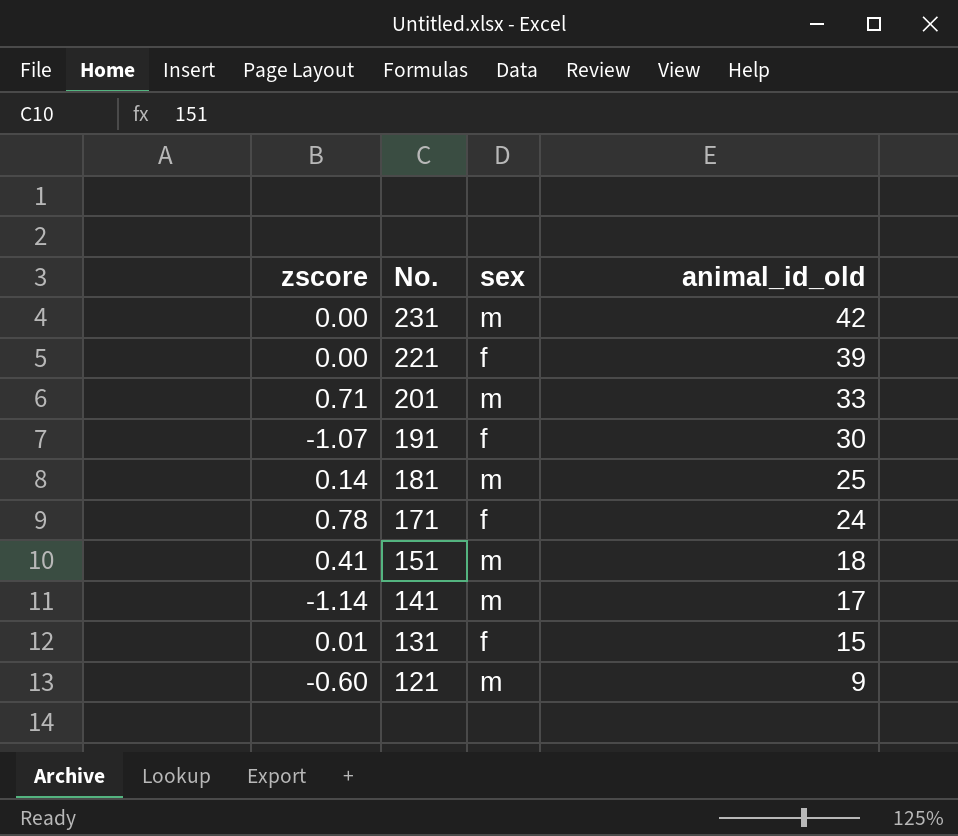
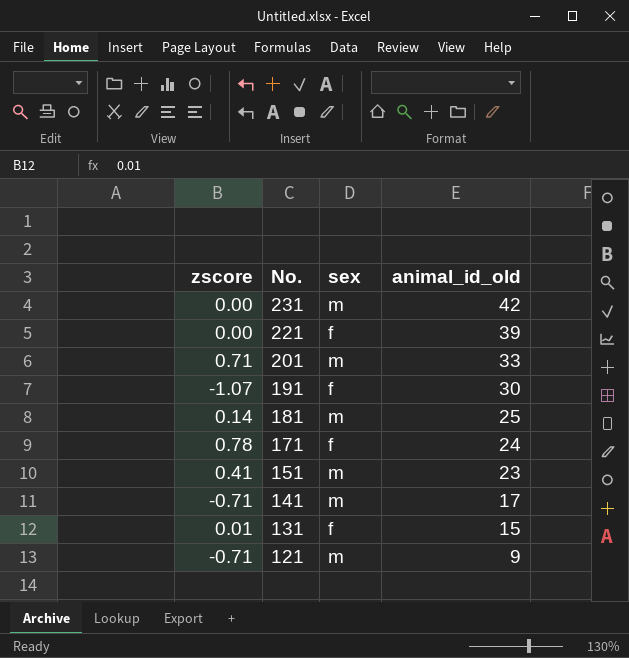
151 | animal_id_old: 18 -> 23
141 | zscore: -1.14 -> -0.71
121 | zscore: -0.60 -> -0.71

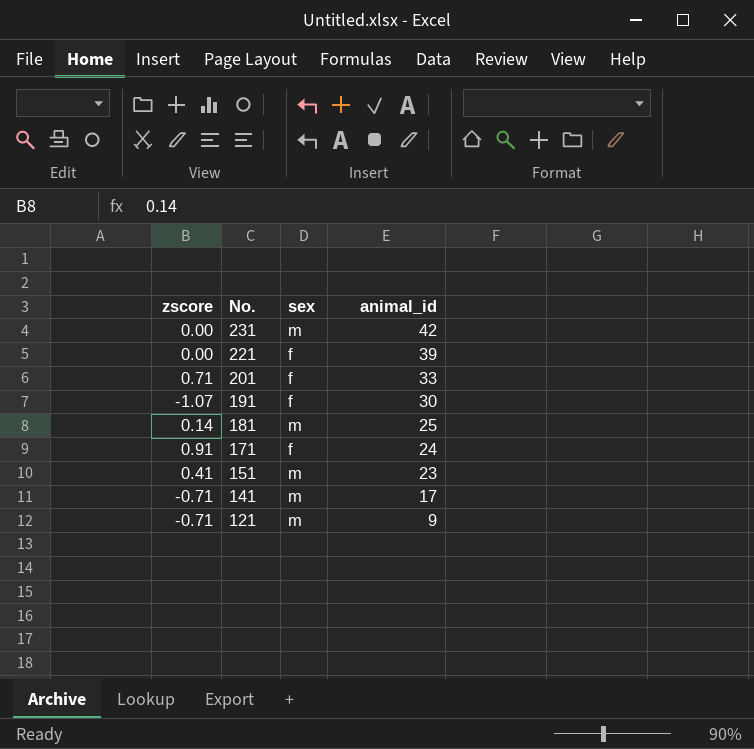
column name: animal_id_old -> animal_id
row 131: 0.01 | f | 15 -> none
201 | sex: m -> f
171 | zscore: 0.78 -> 0.91

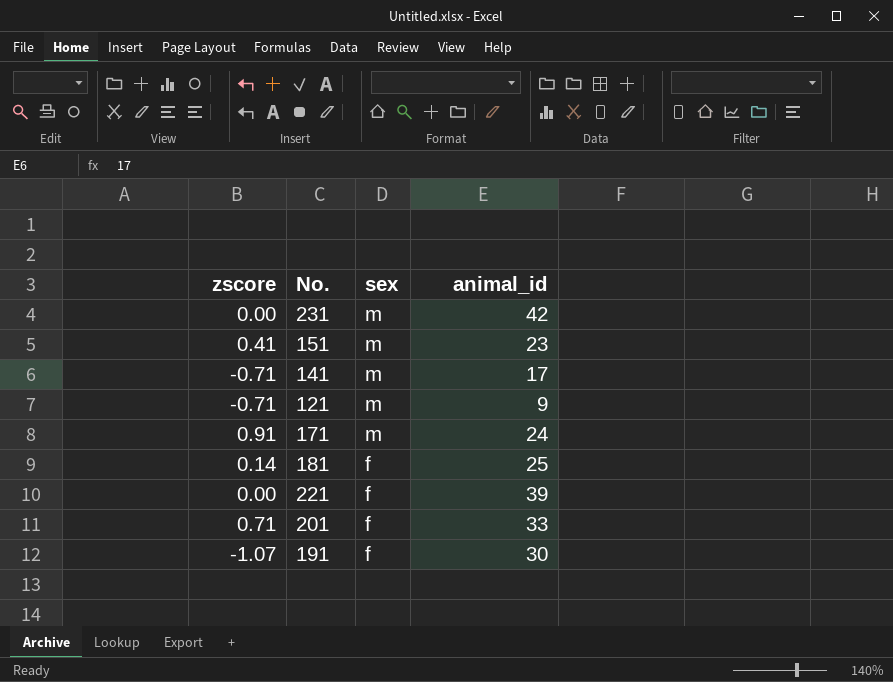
row order: No. descending -> sex descending
171 | sex: f -> m
181 | sex: m -> f

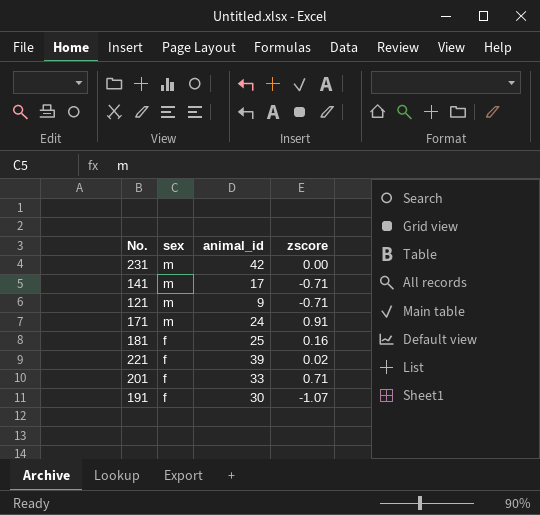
column zscore | position: 1 -> 4
row 151: 0.41 | m | 23 -> none
181 | zscore: 0.14 -> 0.16
221 | zscore: 0.00 -> 0.02

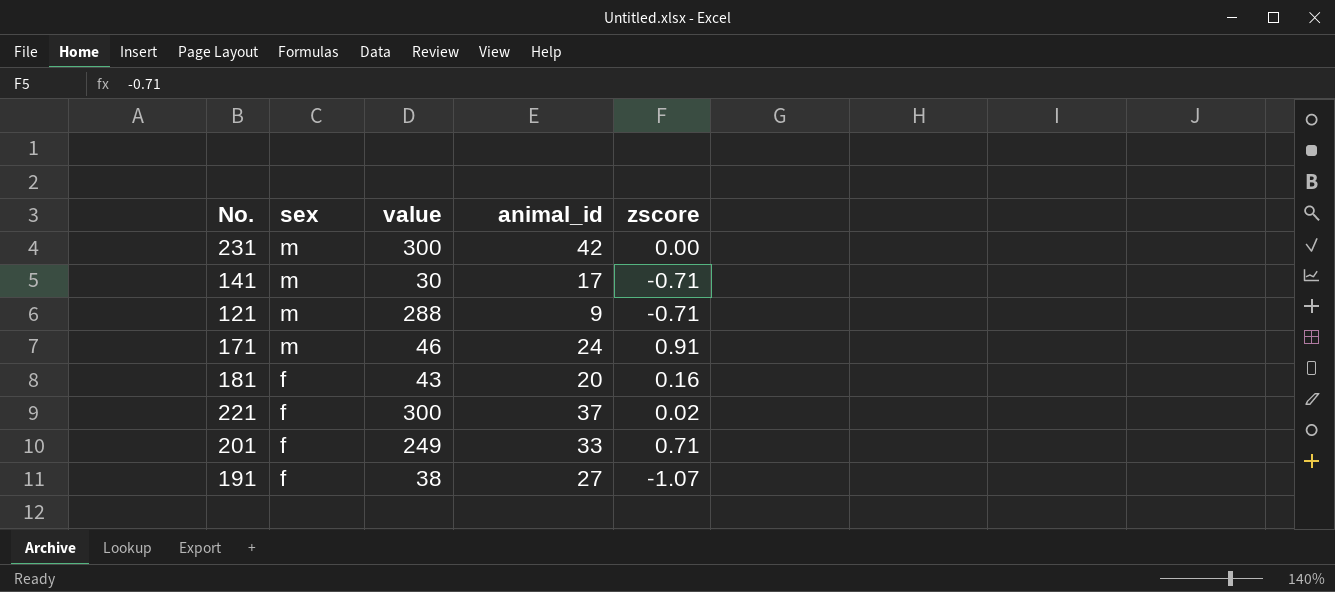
column value | position: none -> 3
181 | animal_id: 25 -> 20
221 | animal_id: 39 -> 37
191 | animal_id: 30 -> 27

